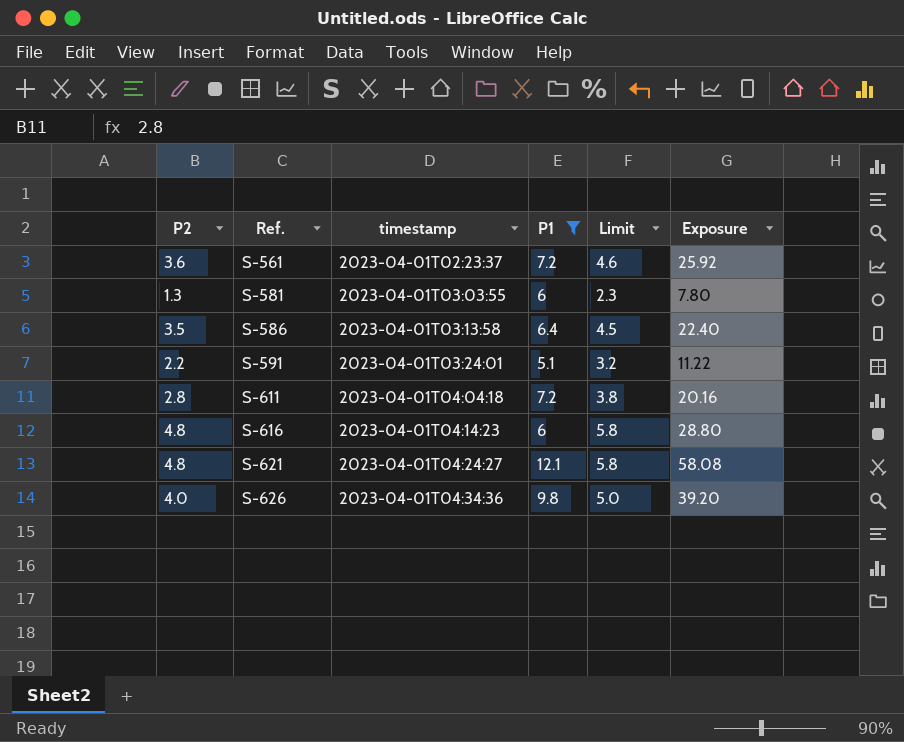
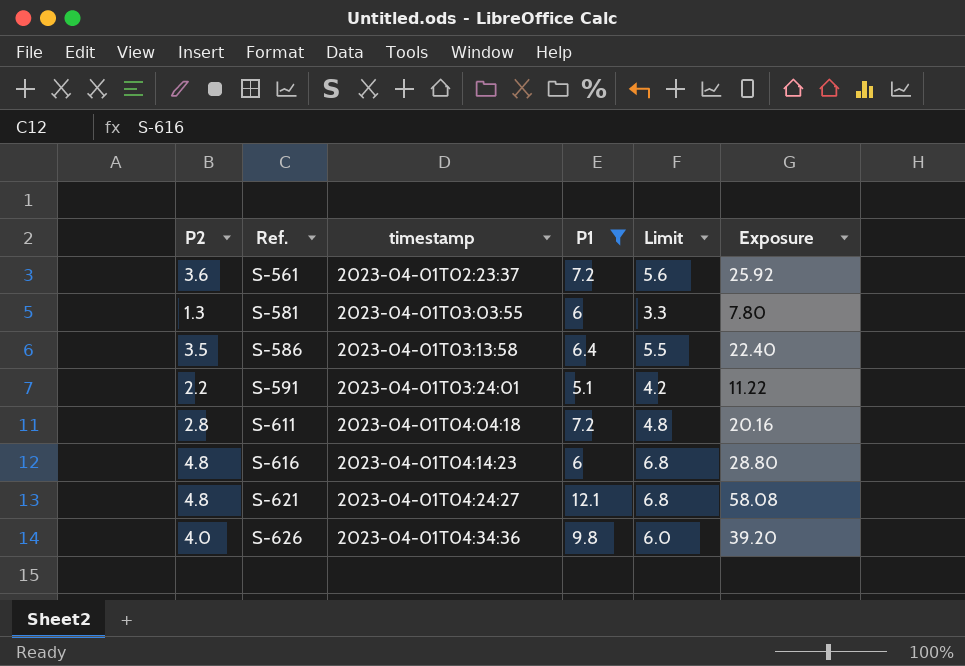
column Limit | formula: [P2] + 1 -> [P2] + 2

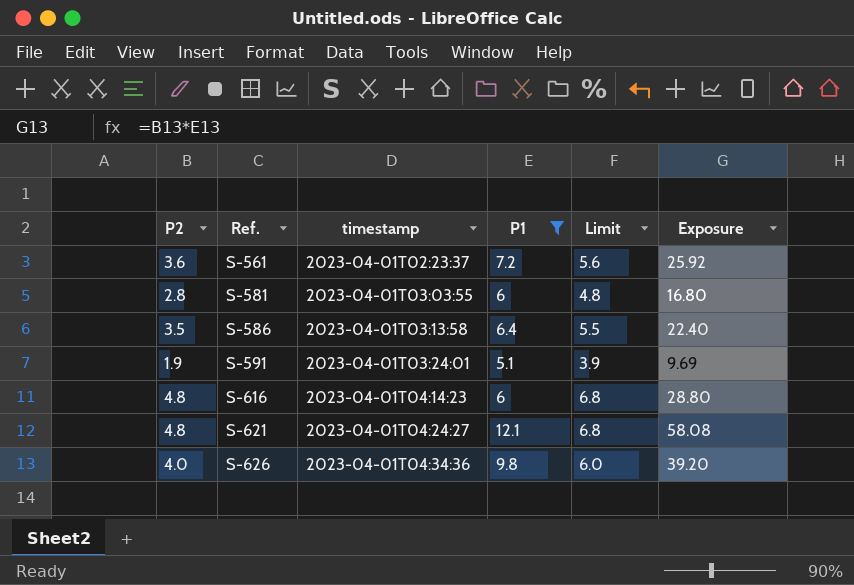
row S-611: 2.8 | 2023-04-01T04:04:18 | 7.2 | 4.8 | 20.16 -> none
S-581 | P2: 1.3 -> 2.8
S-581 | Limit: 3.3 -> 4.8
S-581 | Exposure: 7.80 -> 16.80
S-591 | P2: 2.2 -> 1.9
S-591 | Limit: 4.2 -> 3.9
S-591 | Exposure: 11.22 -> 9.69

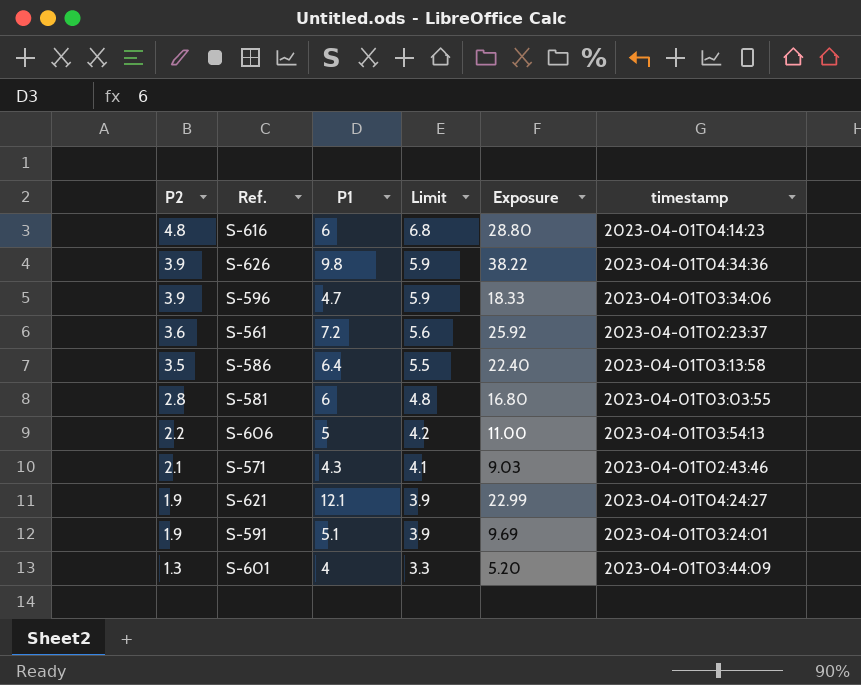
filter: P1 >= 5.1 -> none
row order: Ref. ascending -> P2 descending
column timestamp | position: 3 -> 6
S-626 | P2: 4.0 -> 3.9
S-626 | Limit: 6.0 -> 5.9
S-626 | Exposure: 39.20 -> 38.22
S-621 | P2: 4.8 -> 1.9
S-621 | Limit: 6.8 -> 3.9
S-621 | Exposure: 58.08 -> 22.99

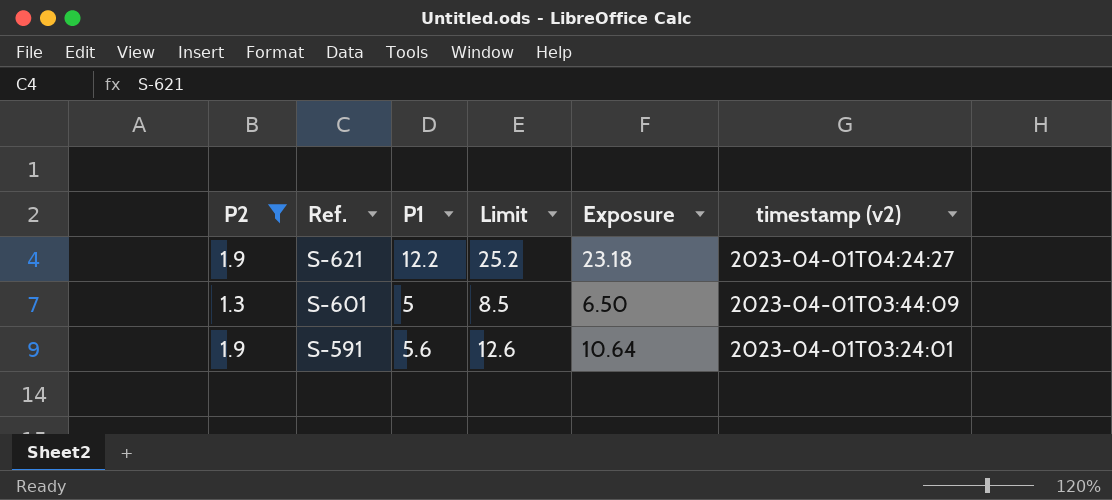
filter: none -> P2 <= 1.9
row order: P2 descending -> Ref. descending
column Limit | formula: [P2] + 2 -> [Exposure] + 2
column name: timestamp -> timestamp (v2)
S-621 | P1: 12.1 -> 12.2
S-621 | Exposure: 22.99 -> 23.18
S-601 | P1: 4 -> 5
S-601 | Exposure: 5.20 -> 6.50
S-591 | P1: 5.1 -> 5.6
S-591 | Exposure: 9.69 -> 10.64

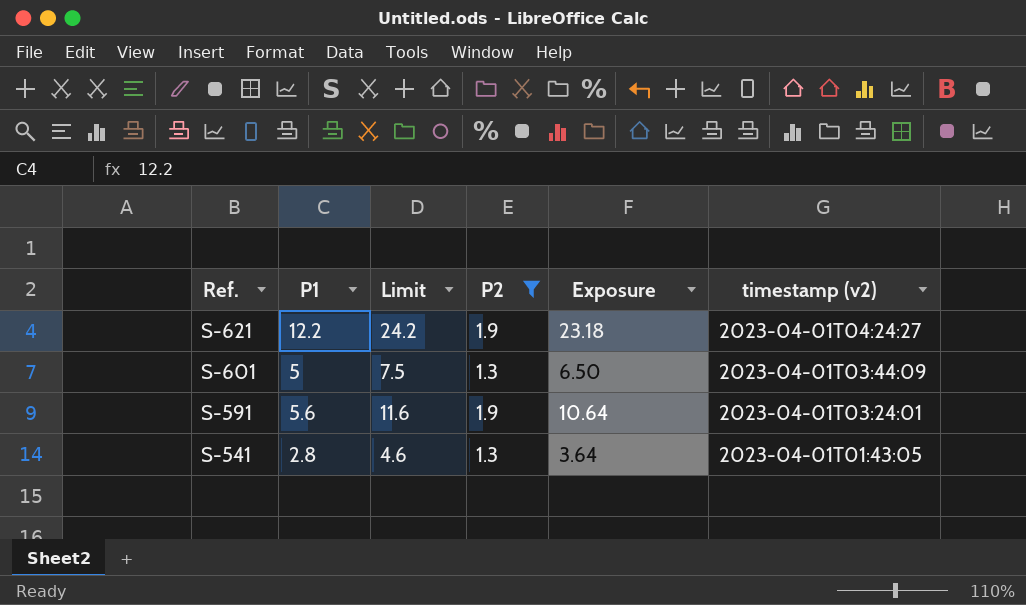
column Limit | formula: [Exposure] + 2 -> [Exposure] + 1
column P2 | position: 1 -> 4
row S-541: none -> 2.8 | 4.6 | 1.3 | 3.64 | 2023-04-01T01:43:05

